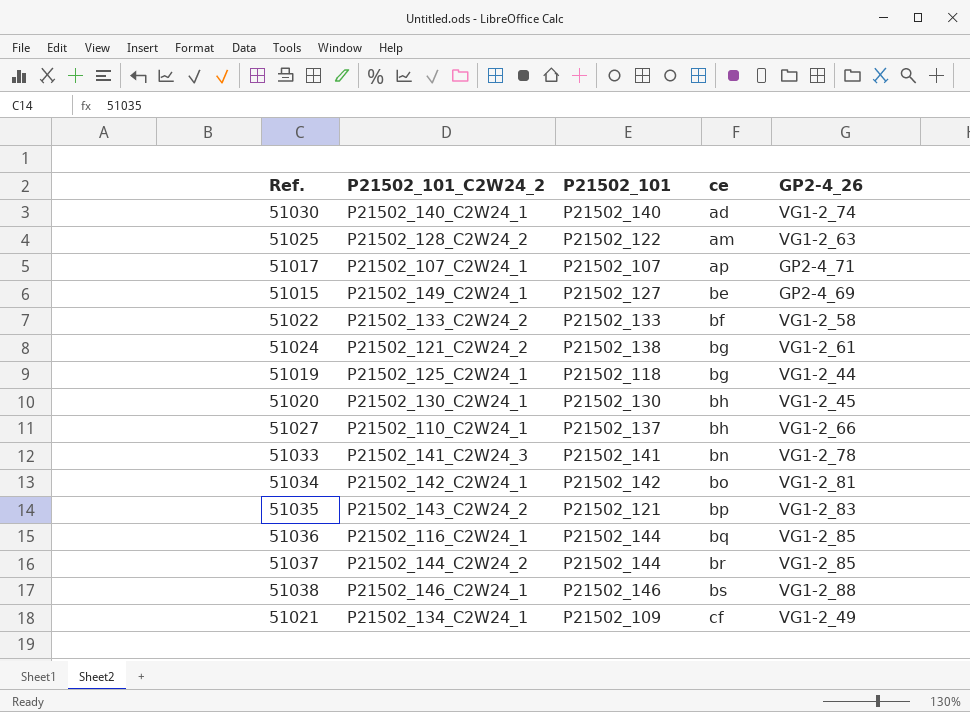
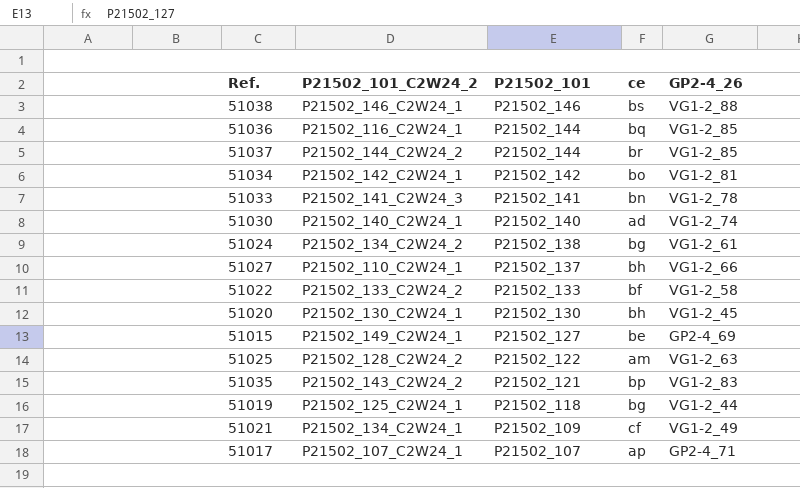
row order: ce ascending -> P21502_101 descending
51024 | P21502_101_C2W24_2: P21502_121_C2W24_2 -> P21502_134_C2W24_2

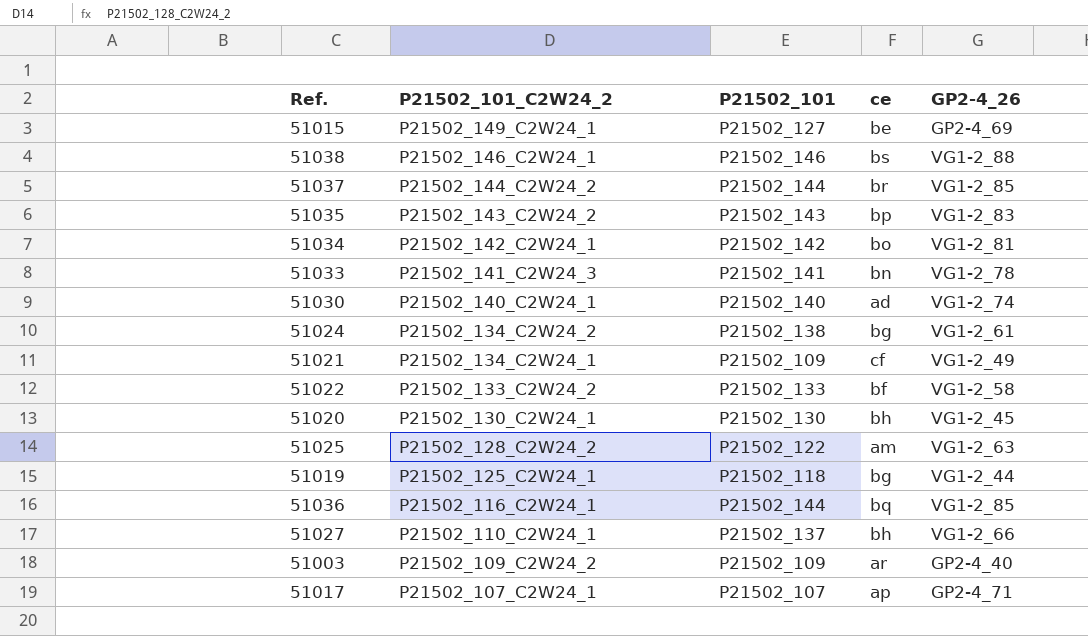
row order: P21502_101 descending -> P21502_101_C2W24_2 descending
51035 | P21502_101: P21502_121 -> P21502_143
row 51003: none -> P21502_109_C2W24_2 | P21502_109 | ar | GP2-4_40

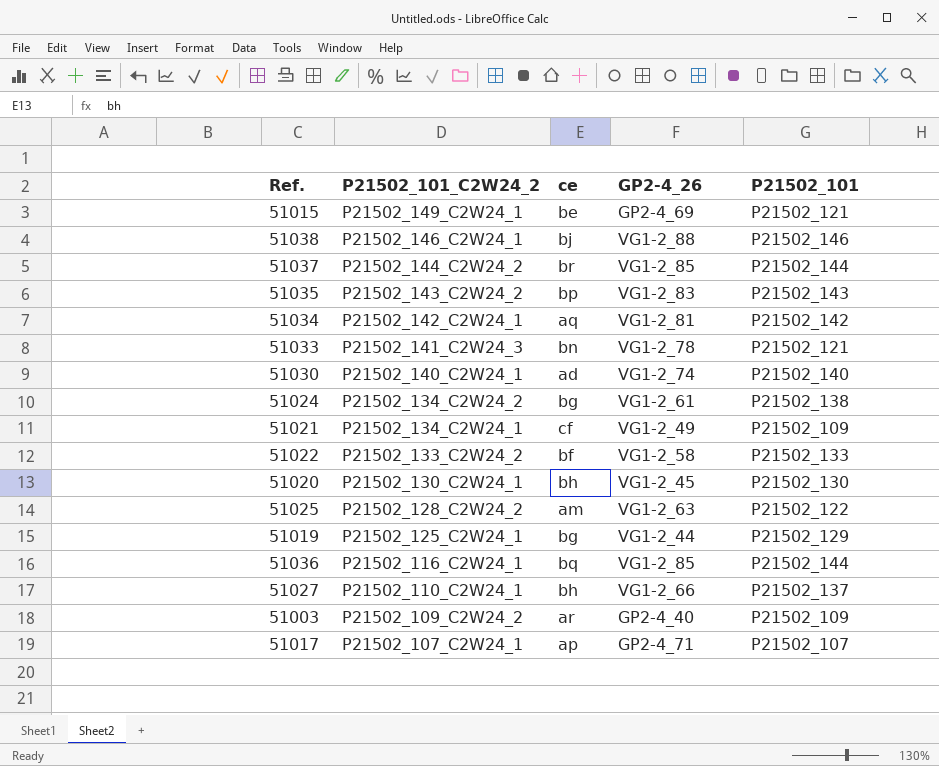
column P21502_101 | position: 3 -> 5
51015 | P21502_101: P21502_127 -> P21502_121
51038 | ce: bs -> bj
51034 | ce: bo -> aq
51033 | P21502_101: P21502_141 -> P21502_121
51019 | P21502_101: P21502_118 -> P21502_129

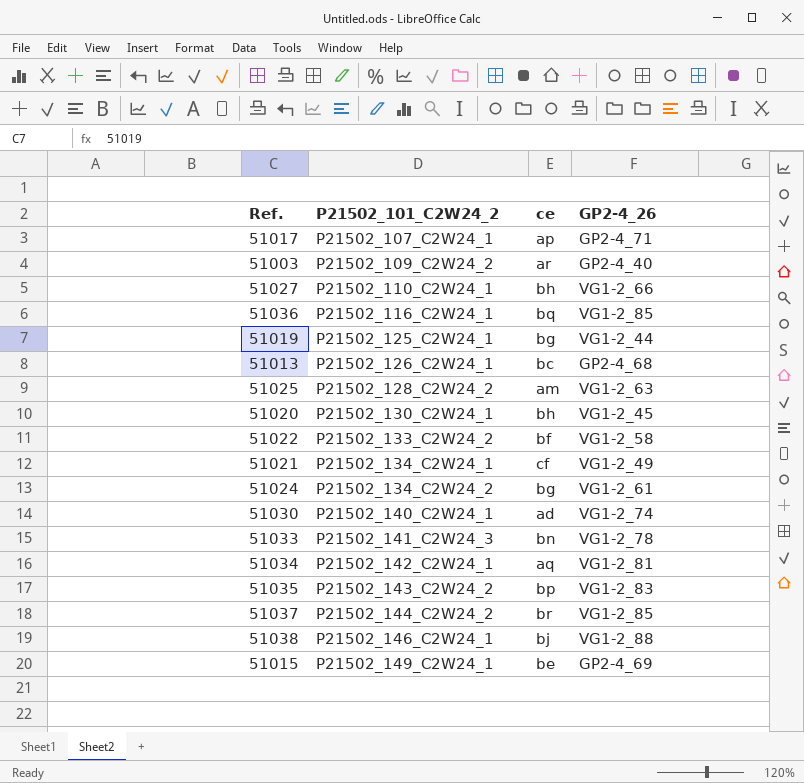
row order: P21502_101_C2W24_2 descending -> P21502_101_C2W24_2 ascending
column P21502_101 | position: 5 -> none
row 51013: none -> P21502_126_C2W24_1 | bc | GP2-4_68

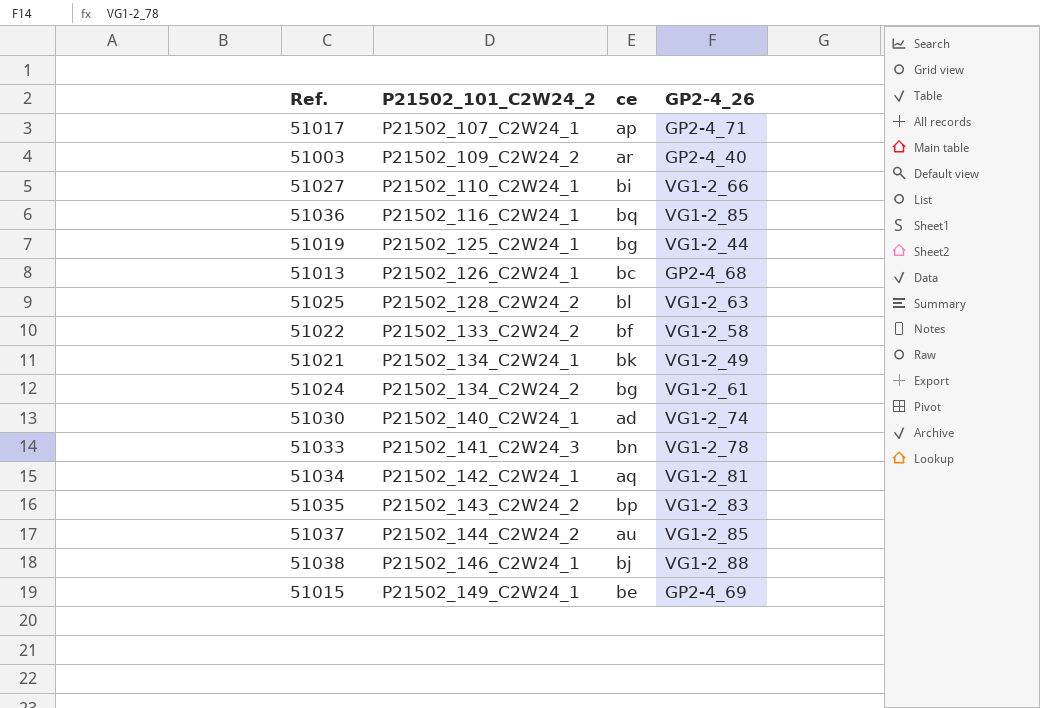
row 51020: P21502_130_C2W24_1 | bh | VG1-2_45 -> none
51027 | ce: bh -> bi
51025 | ce: am -> bl
51021 | ce: cf -> bk
51037 | ce: br -> au

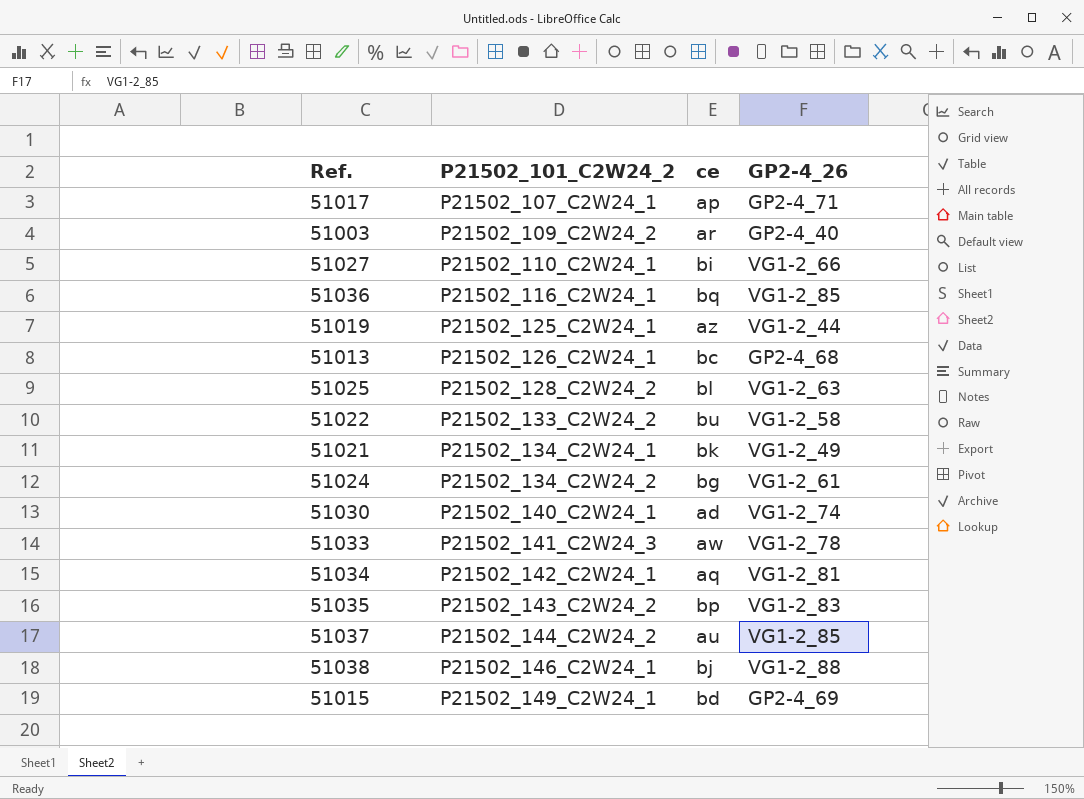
51019 | ce: bg -> az
51022 | ce: bf -> bu
51033 | ce: bn -> aw
51015 | ce: be -> bd

